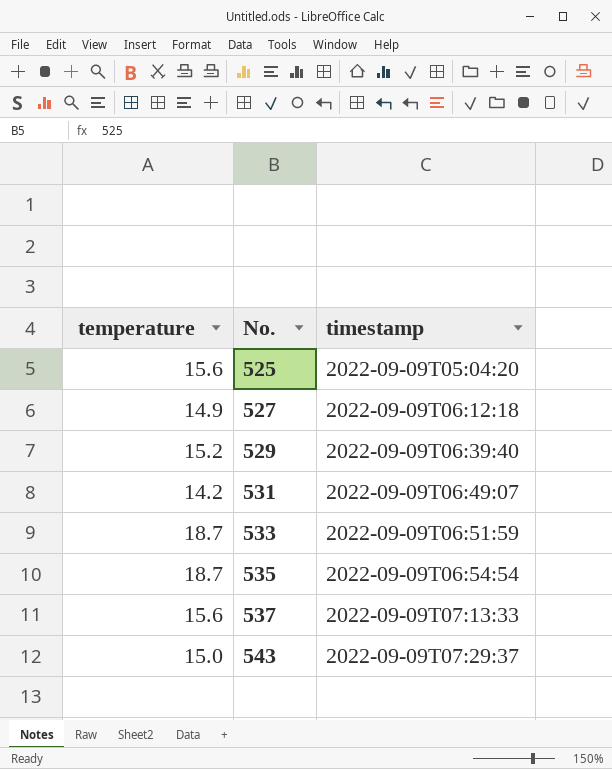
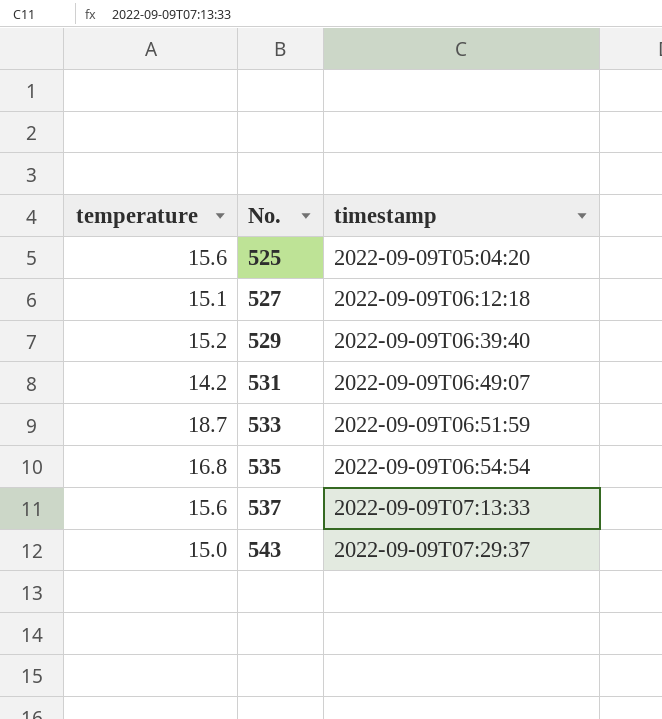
527 | temperature: 14.9 -> 15.1
535 | temperature: 18.7 -> 16.8

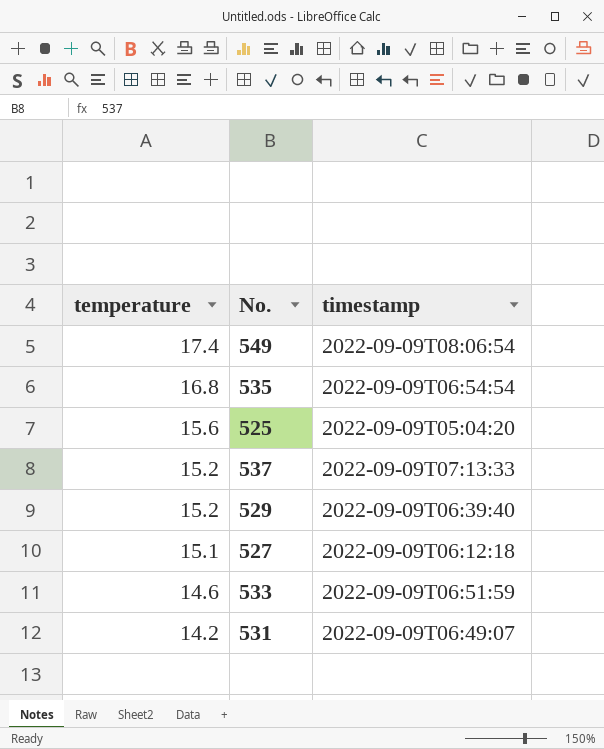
row order: No. ascending -> temperature descending
row 543: 15.0 | 2022-09-09T07:29:37 -> none
row 549: none -> 17.4 | 2022-09-09T08:06:54
537 | temperature: 15.6 -> 15.2
533 | temperature: 18.7 -> 14.6

